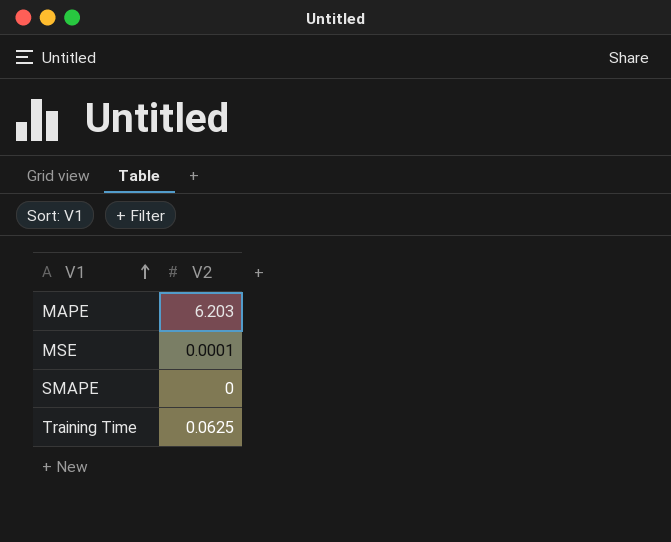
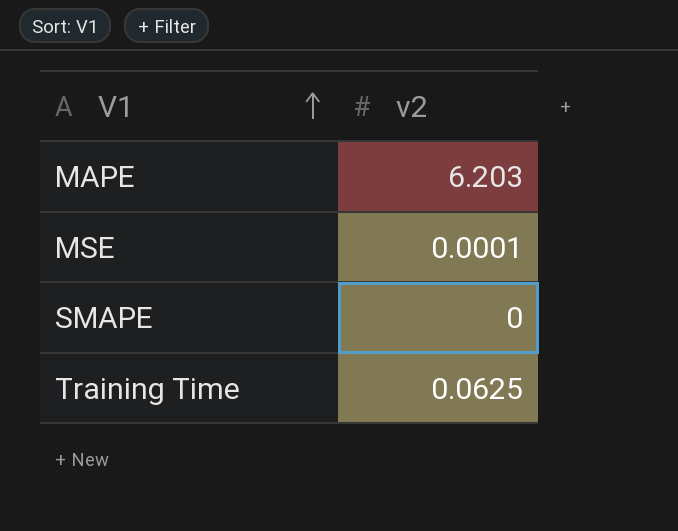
column name: V2 -> v2

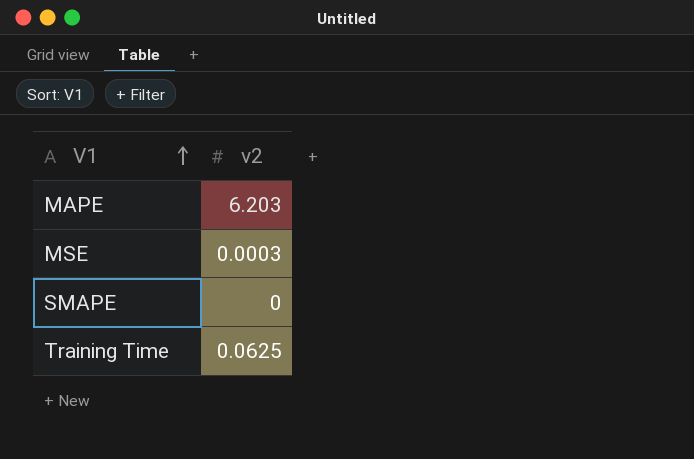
MSE | v2: 0.0001 -> 0.0003

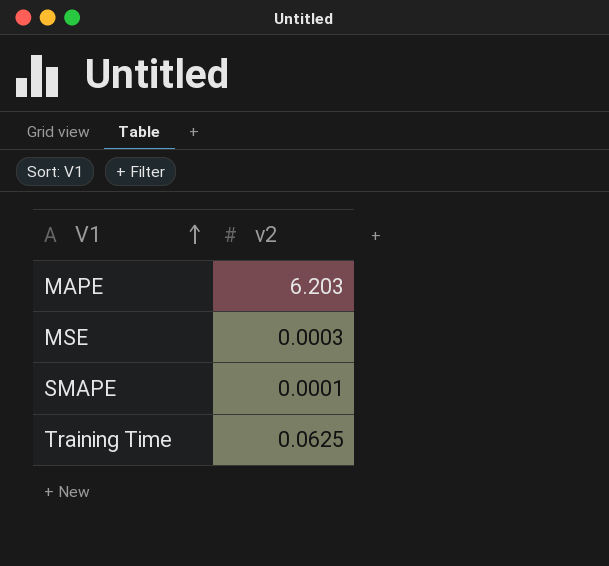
SMAPE | v2: 0 -> 0.0001

